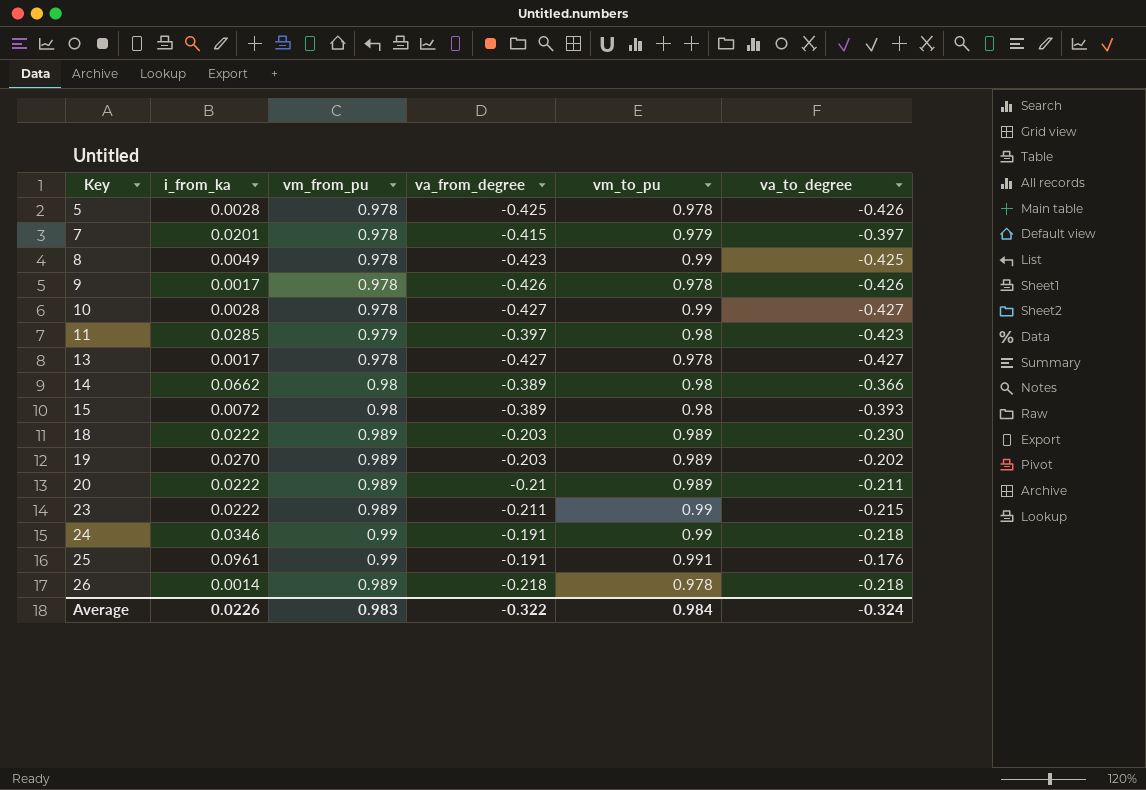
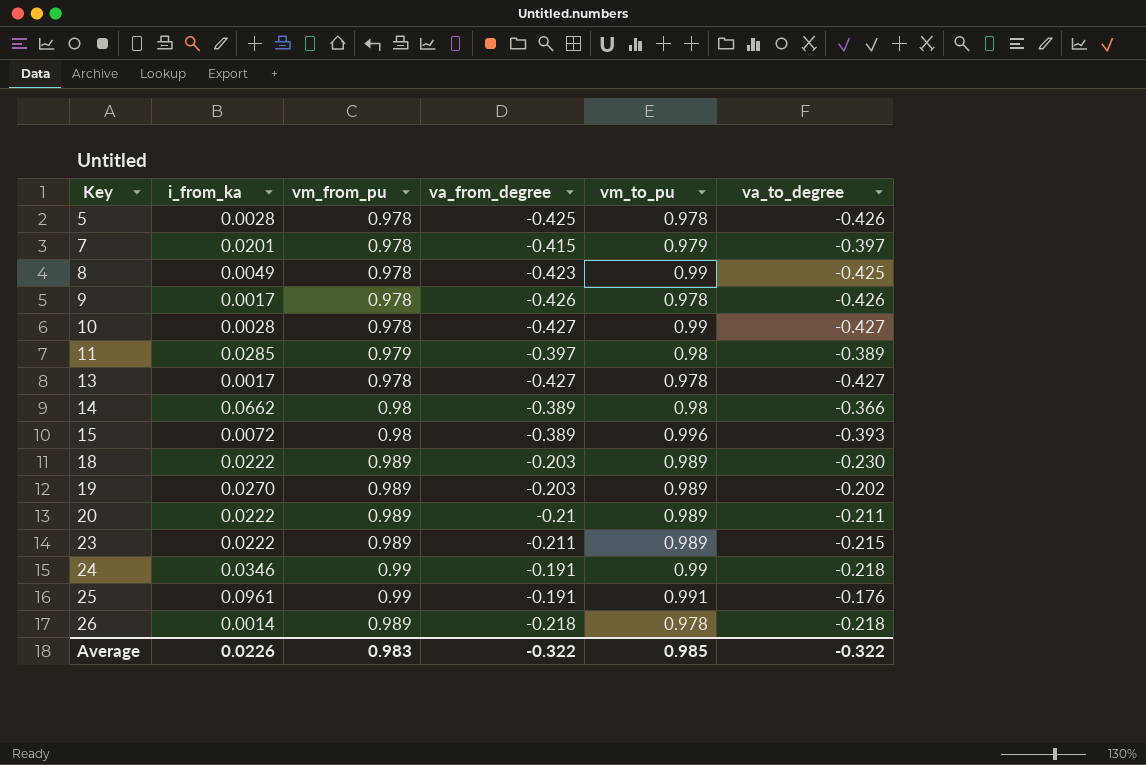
11 | va_to_degree: -0.423 -> -0.389
15 | vm_to_pu: 0.98 -> 0.996
23 | vm_to_pu: 0.99 -> 0.989
Average | vm_to_pu: 0.984 -> 0.985
Average | va_to_degree: -0.324 -> -0.322

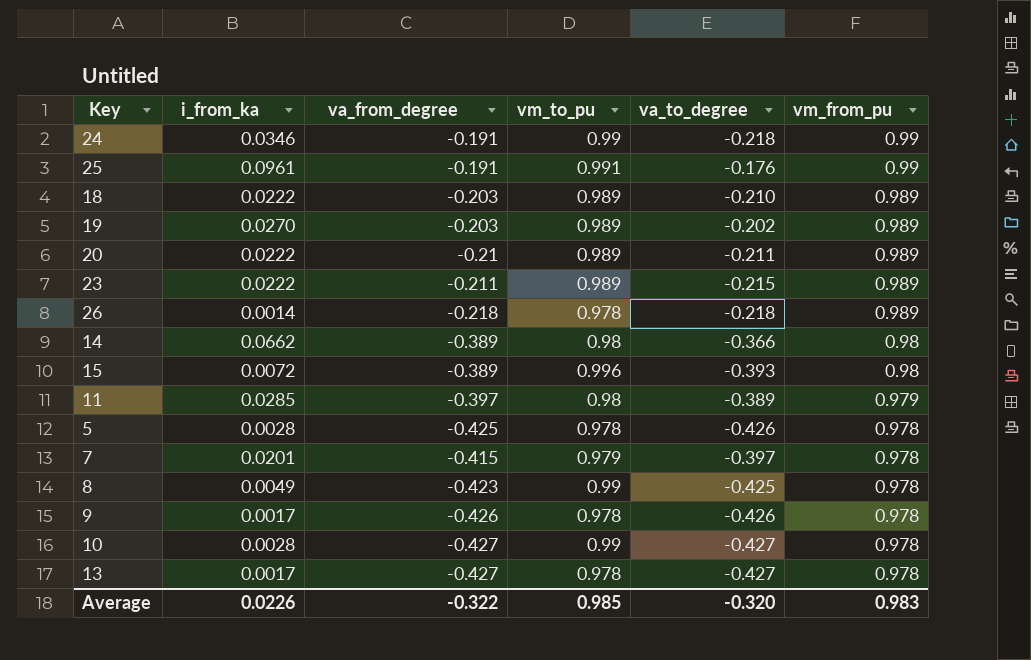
row order: Key ascending -> vm_from_pu descending
column vm_from_pu | position: 3 -> 6
18 | va_to_degree: -0.230 -> -0.210
Average | va_to_degree: -0.322 -> -0.320

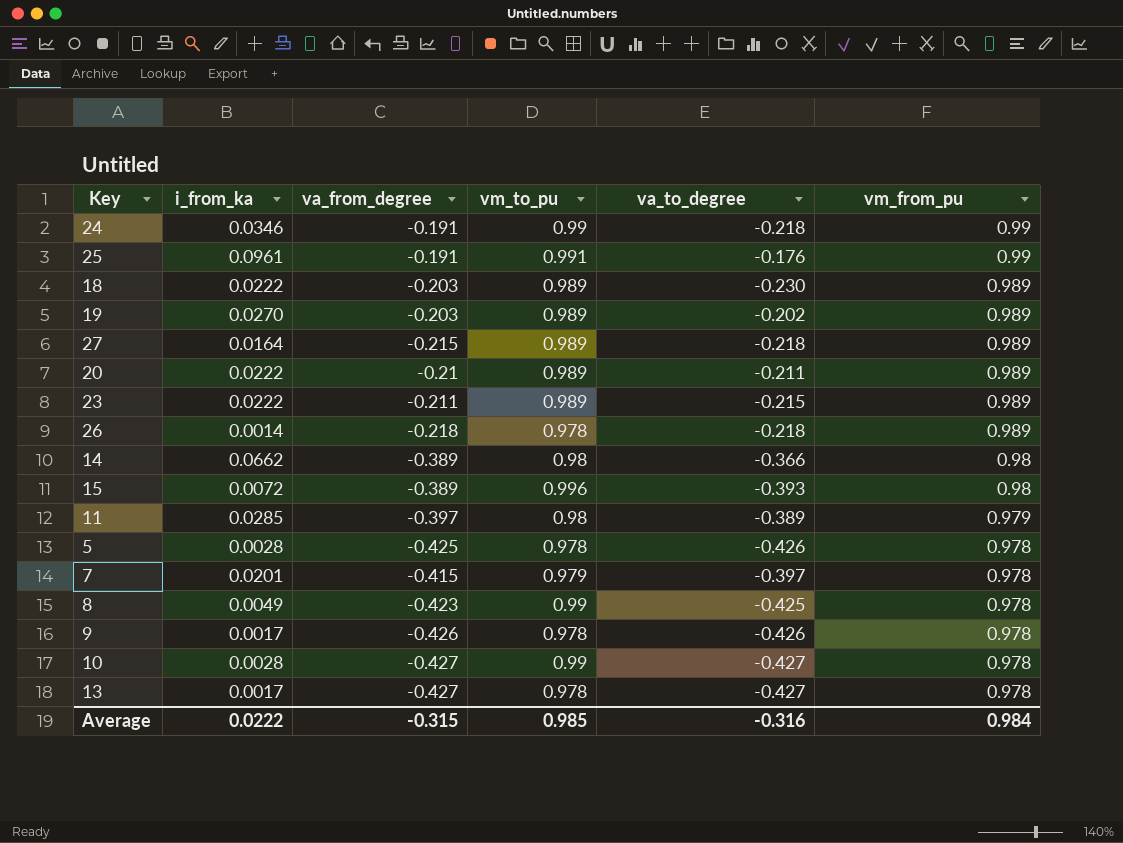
18 | va_to_degree: -0.210 -> -0.230
row 27: none -> 0.0164 | -0.215 | 0.989 | -0.218 | 0.989
Average | i_from_ka: 0.0226 -> 0.0222
Average | va_from_degree: -0.322 -> -0.315
Average | va_to_degree: -0.320 -> -0.316
Average | vm_from_pu: 0.983 -> 0.984

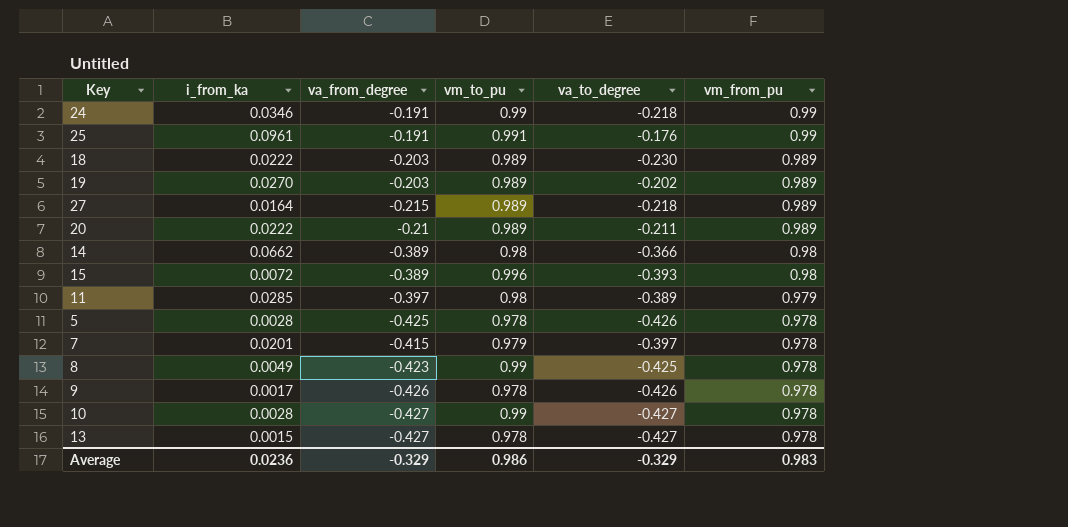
row 23: 0.0222 | -0.211 | 0.989 | -0.215 | 0.989 -> none
row 26: 0.0014 | -0.218 | 0.978 | -0.218 | 0.989 -> none
13 | i_from_ka: 0.0017 -> 0.0015
Average | i_from_ka: 0.0222 -> 0.0236
Average | va_from_degree: -0.315 -> -0.329
Average | vm_to_pu: 0.985 -> 0.986
Average | va_to_degree: -0.316 -> -0.329
Average | vm_from_pu: 0.984 -> 0.983

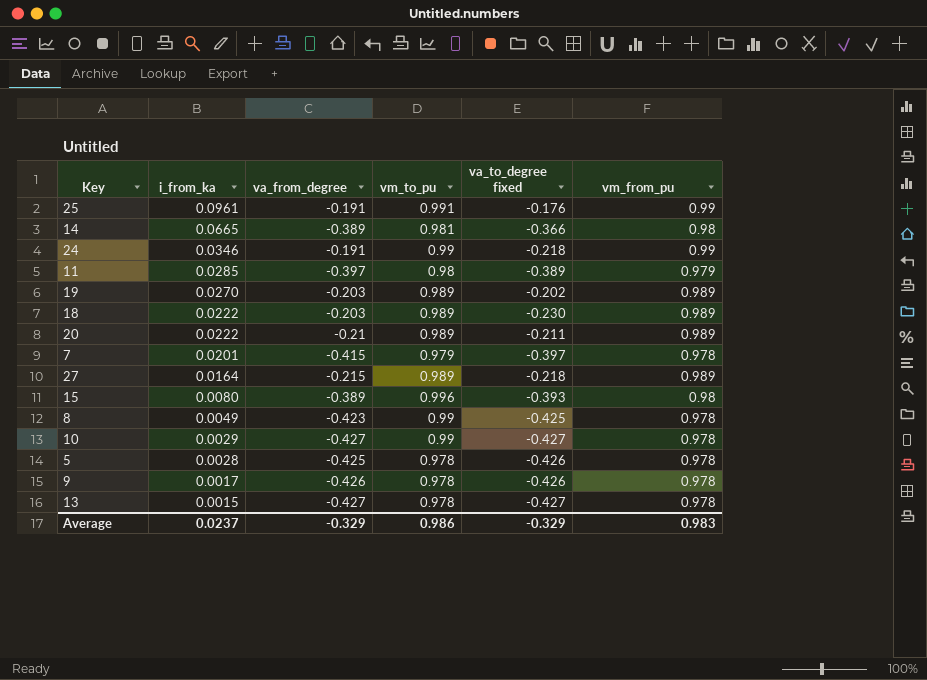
row order: vm_from_pu descending -> i_from_ka descending
column name: va_to_degree -> va_to_degree fixed
14 | i_from_ka: 0.0662 -> 0.0665
14 | vm_to_pu: 0.98 -> 0.981
15 | i_from_ka: 0.0072 -> 0.0080
10 | i_from_ka: 0.0028 -> 0.0029
Average | i_from_ka: 0.0236 -> 0.0237

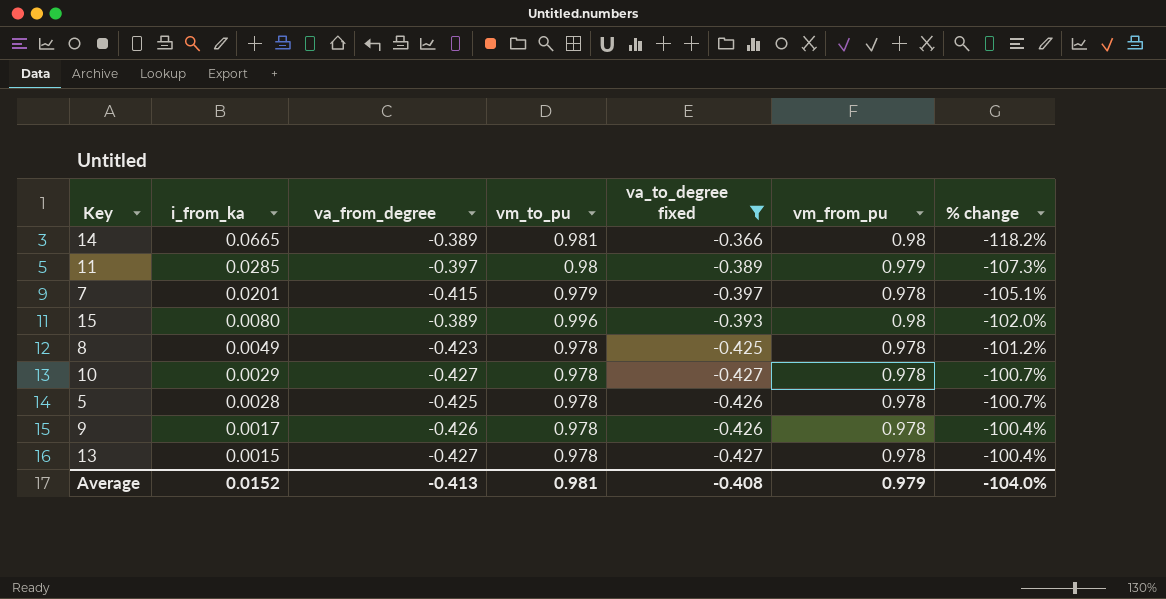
filter: none -> va_to_degree fixed <= -0.366
column % change | formula: none -> ([i_from_ka] - [va_to_degree fixed]) / [va_to_degree fixed]
8 | vm_to_pu: 0.99 -> 0.978
10 | vm_to_pu: 0.99 -> 0.978
Average | i_from_ka: 0.0237 -> 0.0152
Average | va_from_degree: -0.329 -> -0.413
Average | vm_to_pu: 0.986 -> 0.981
Average | va_to_degree fixed: -0.329 -> -0.408
Average | vm_from_pu: 0.983 -> 0.979

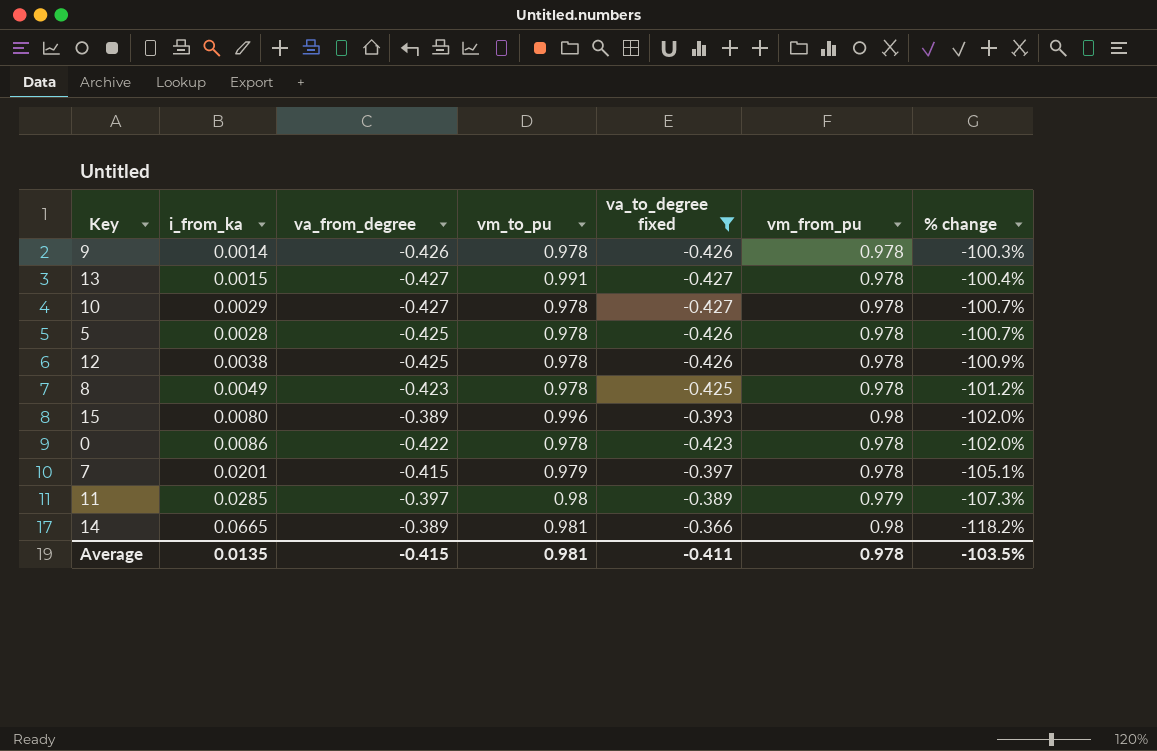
row order: i_from_ka descending -> % change descending
9 | i_from_ka: 0.0017 -> 0.0014
9 | % change: -100.4% -> -100.3%
13 | vm_to_pu: 0.978 -> 0.991
row 12: none -> 0.0038 | -0.425 | 0.978 | -0.426 | 0.978 | -100.9%
row 0: none -> 0.0086 | -0.422 | 0.978 | -0.423 | 0.978 | -102.0%
Average | i_from_ka: 0.0152 -> 0.0135
Average | va_from_degree: -0.413 -> -0.415
Average | va_to_degree fixed: -0.408 -> -0.411
Average | vm_from_pu: 0.979 -> 0.978
Average | % change: -104.0% -> -103.5%

